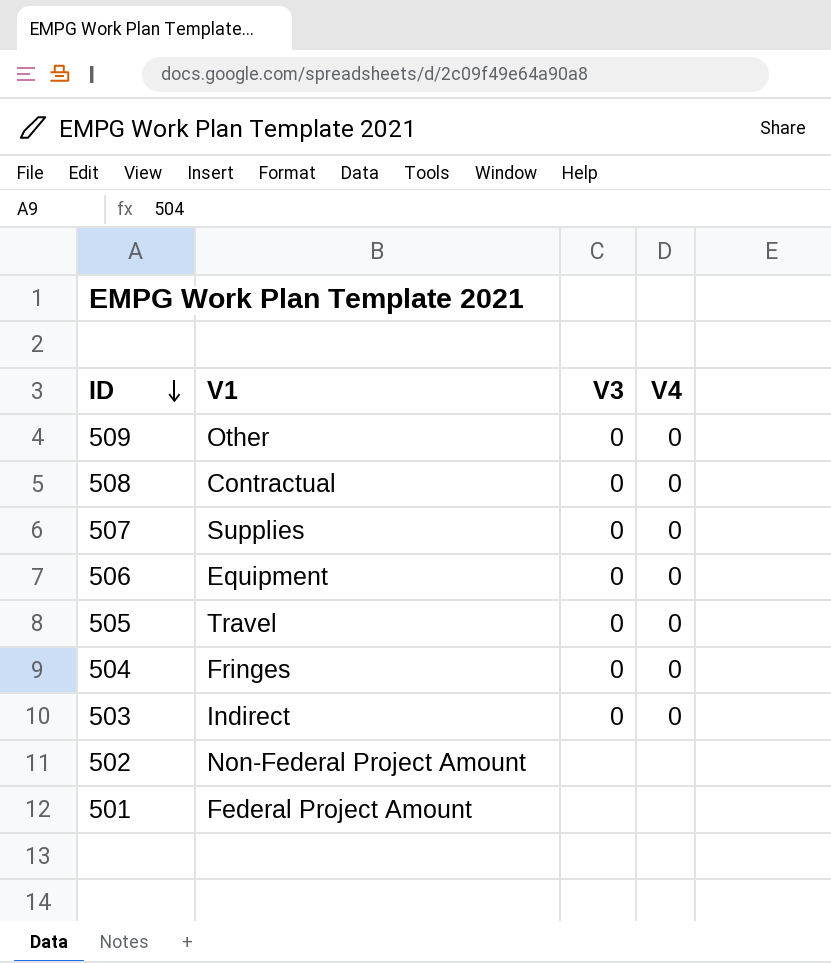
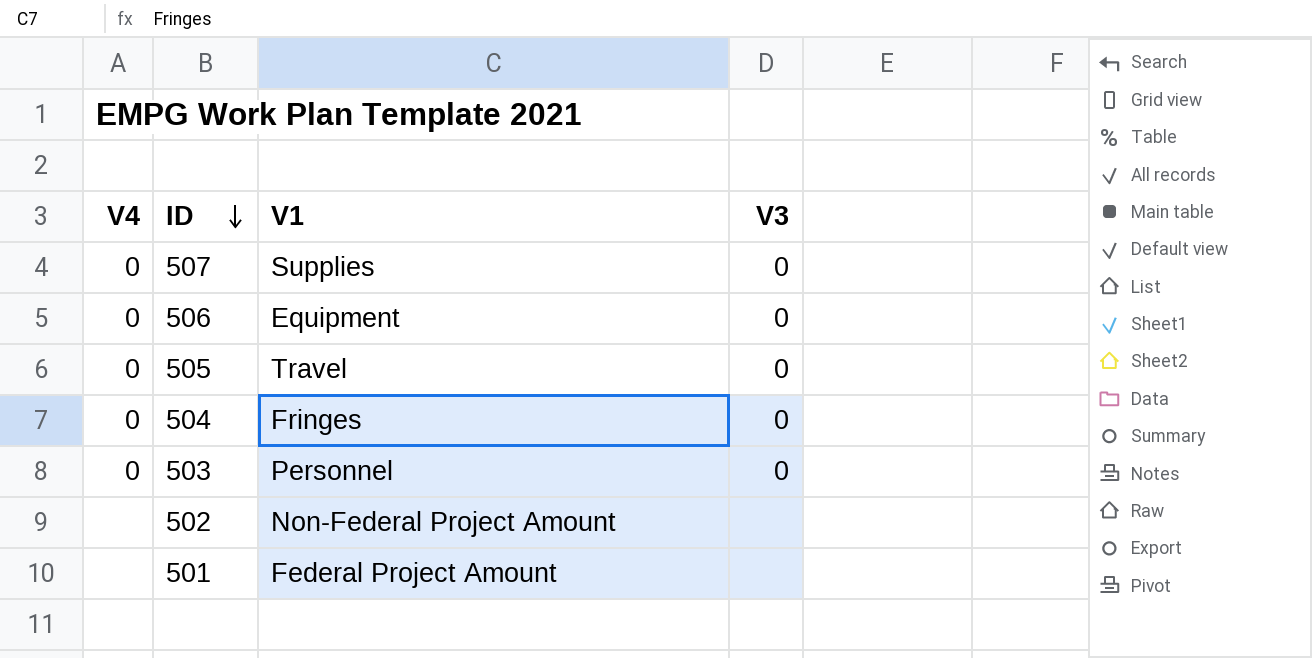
column V4 | position: 4 -> 1
row 509: Other | 0 | 0 -> none
row 508: Contractual | 0 | 0 -> none
503 | V1: Indirect -> Personnel

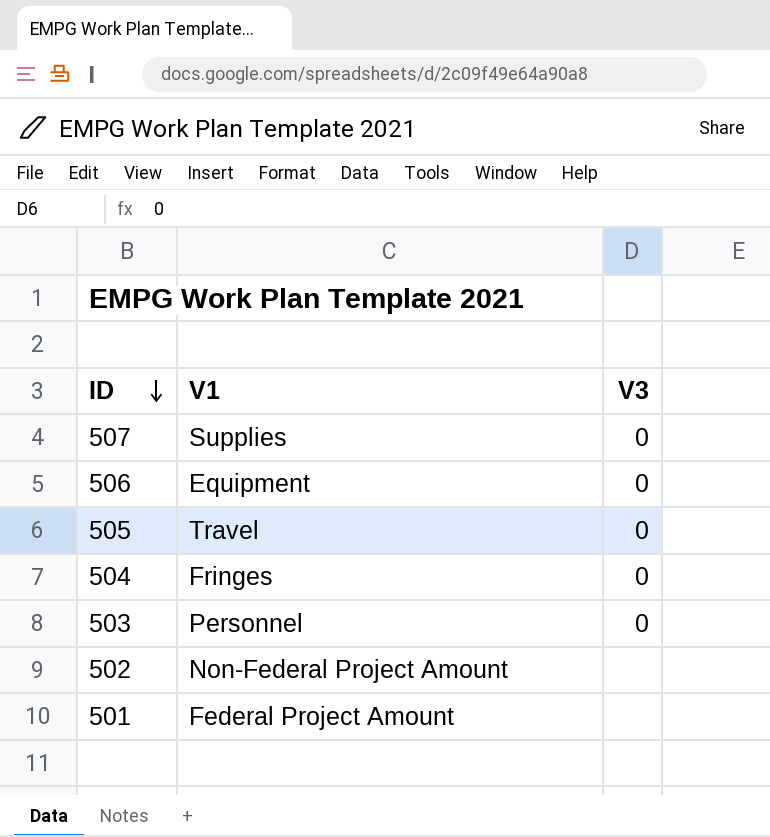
column V4 | position: 1 -> none

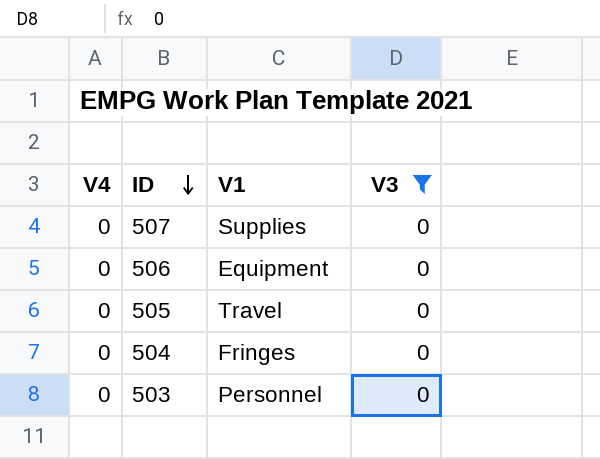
filter: none -> V3 = 0
column V4 | position: none -> 1

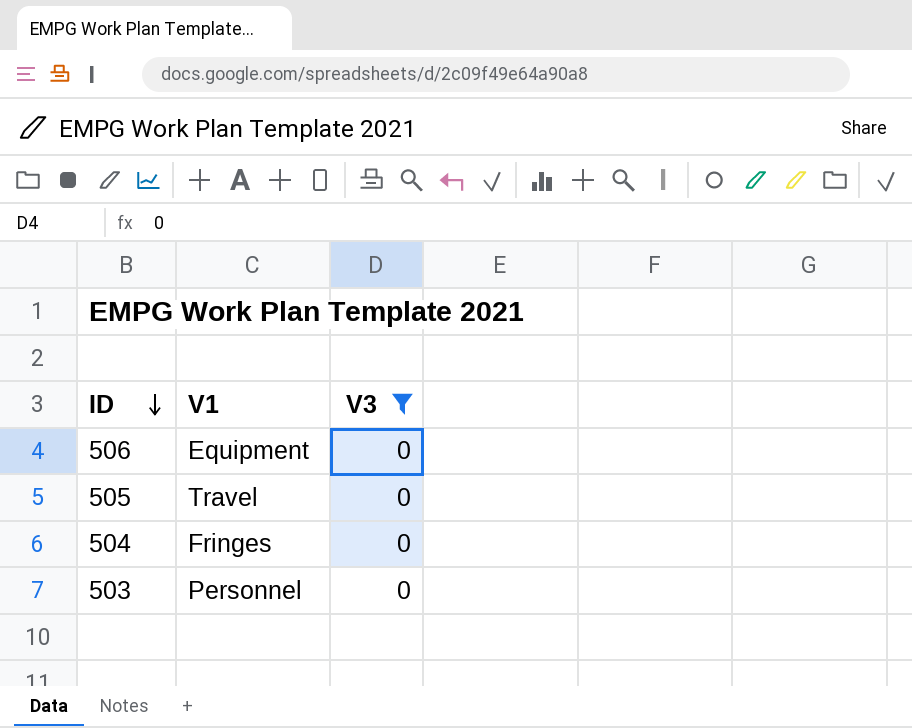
column V4 | position: 1 -> none
row 507: 0 | Supplies | 0 -> none

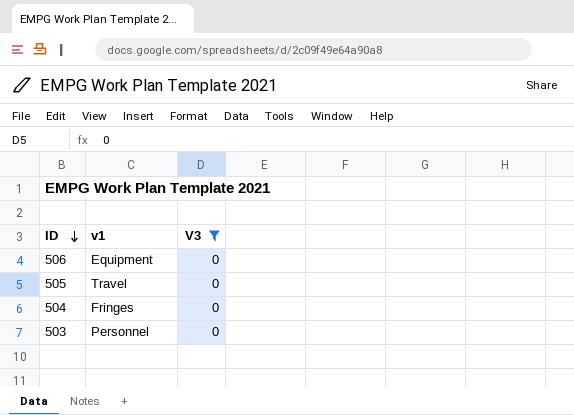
column name: V1 -> v1

